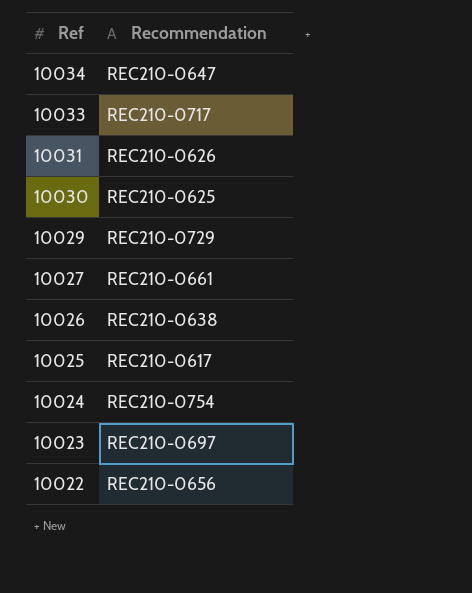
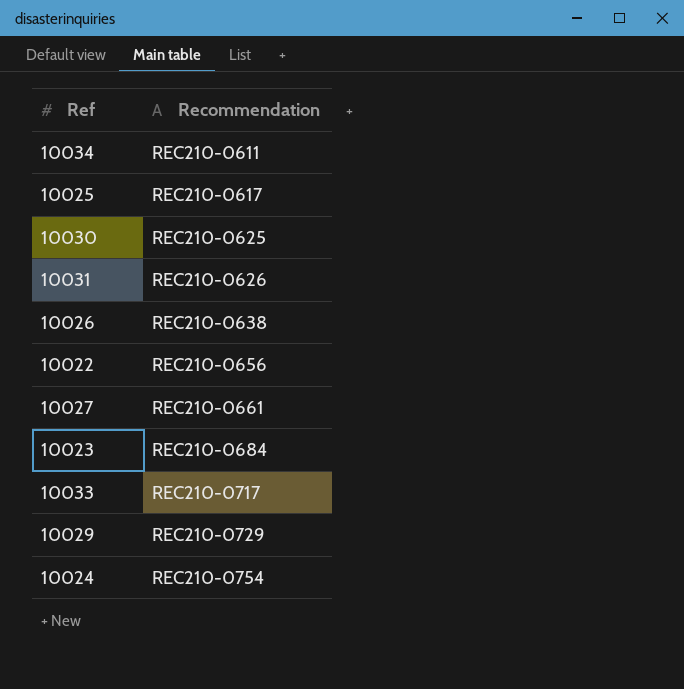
row order: Ref descending -> Recommendation ascending
10034 | Recommendation: REC210-0647 -> REC210-0611
10023 | Recommendation: REC210-0697 -> REC210-0684

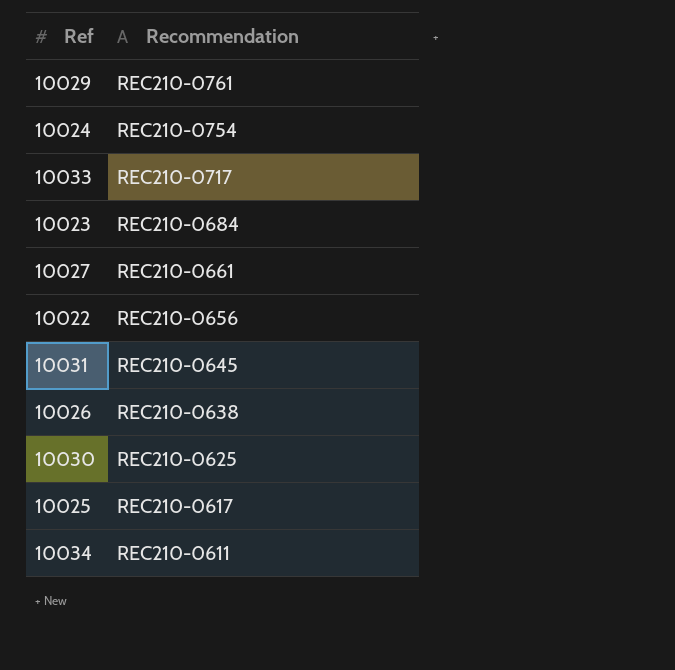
row order: Recommendation ascending -> Recommendation descending
10029 | Recommendation: REC210-0729 -> REC210-0761
10031 | Recommendation: REC210-0626 -> REC210-0645

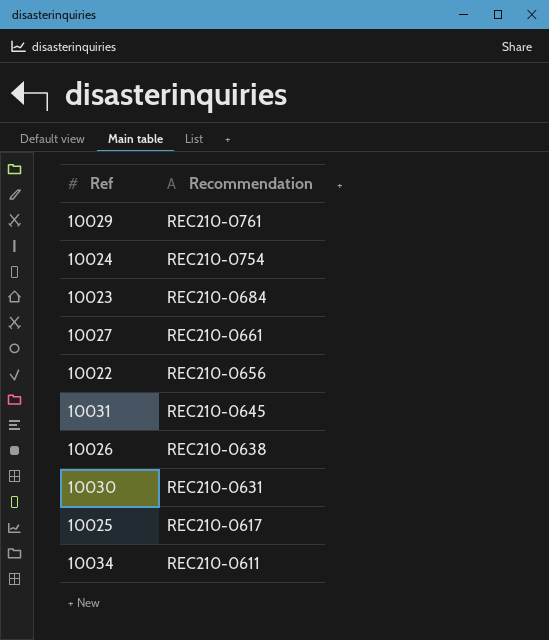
row 10033: REC210-0717 -> none
10030 | Recommendation: REC210-0625 -> REC210-0631

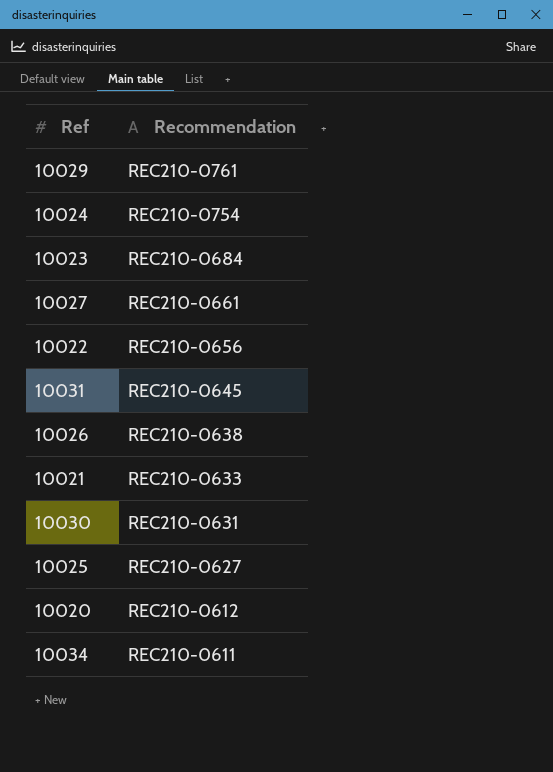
row 10021: none -> REC210-0633
10025 | Recommendation: REC210-0617 -> REC210-0627
row 10020: none -> REC210-0612

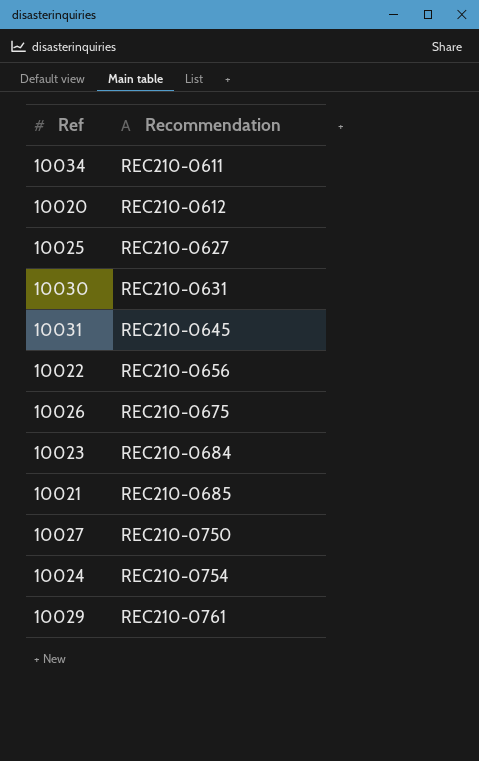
row order: Recommendation descending -> Recommendation ascending
10026 | Recommendation: REC210-0638 -> REC210-0675
10021 | Recommendation: REC210-0633 -> REC210-0685
10027 | Recommendation: REC210-0661 -> REC210-0750

